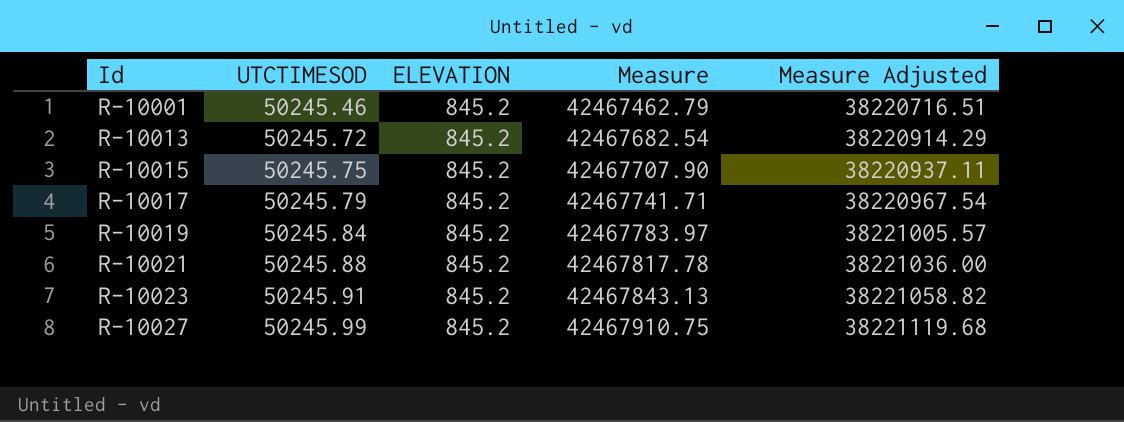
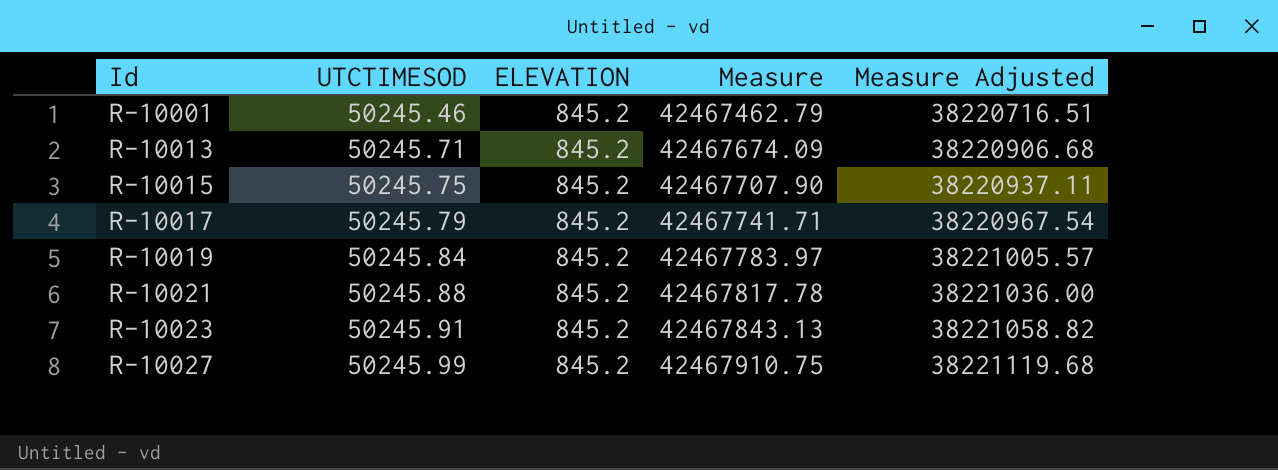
R-10013 | UTCTIMESOD: 50245.72 -> 50245.71
R-10013 | Measure: 42467682.54 -> 42467674.09
R-10013 | Measure Adjusted: 38220914.29 -> 38220906.68

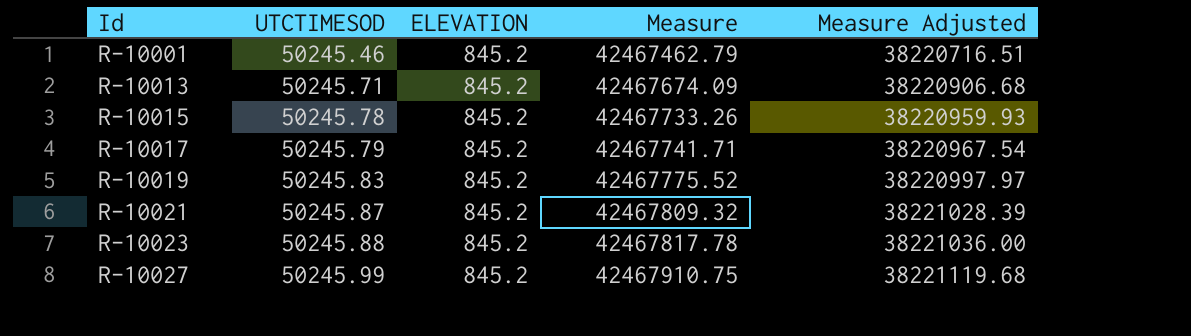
R-10015 | UTCTIMESOD: 50245.75 -> 50245.78
R-10015 | Measure: 42467707.90 -> 42467733.26
R-10015 | Measure Adjusted: 38220937.11 -> 38220959.93
R-10019 | UTCTIMESOD: 50245.84 -> 50245.83
R-10019 | Measure: 42467783.97 -> 42467775.52
R-10019 | Measure Adjusted: 38221005.57 -> 38220997.97
R-10021 | UTCTIMESOD: 50245.88 -> 50245.87
R-10021 | Measure: 42467817.78 -> 42467809.32
R-10021 | Measure Adjusted: 38221036.00 -> 38221028.39
R-10023 | UTCTIMESOD: 50245.91 -> 50245.88
R-10023 | Measure: 42467843.13 -> 42467817.78
R-10023 | Measure Adjusted: 38221058.82 -> 38221036.00

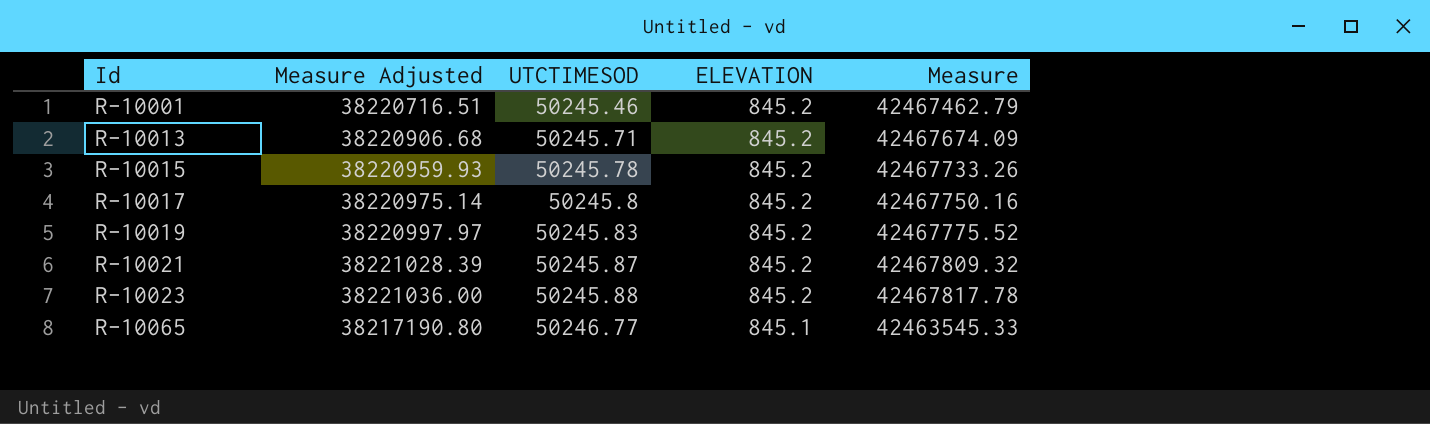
column Measure Adjusted | position: 5 -> 2
row R-10027: 50245.99 | 845.2 | 42467910.75 | 38221119.68 -> none
R-10017 | Measure Adjusted: 38220967.54 -> 38220975.14
R-10017 | UTCTIMESOD: 50245.79 -> 50245.8
R-10017 | Measure: 42467741.71 -> 42467750.16
row R-10065: none -> 38217190.80 | 50246.77 | 845.1 | 42463545.33

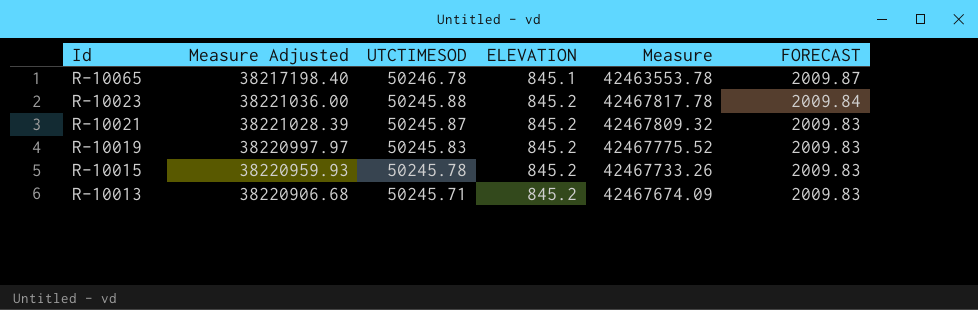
row order: Id ascending -> Id descending
column FORECAST | formula: none -> [UTCTIMESOD] * 0.04
row R-10001: 38220716.51 | 50245.46 | 845.2 | 42467462.79 -> none
row R-10017: 38220975.14 | 50245.8 | 845.2 | 42467750.16 -> none
R-10065 | Measure Adjusted: 38217190.80 -> 38217198.40
R-10065 | UTCTIMESOD: 50246.77 -> 50246.78
R-10065 | Measure: 42463545.33 -> 42463553.78

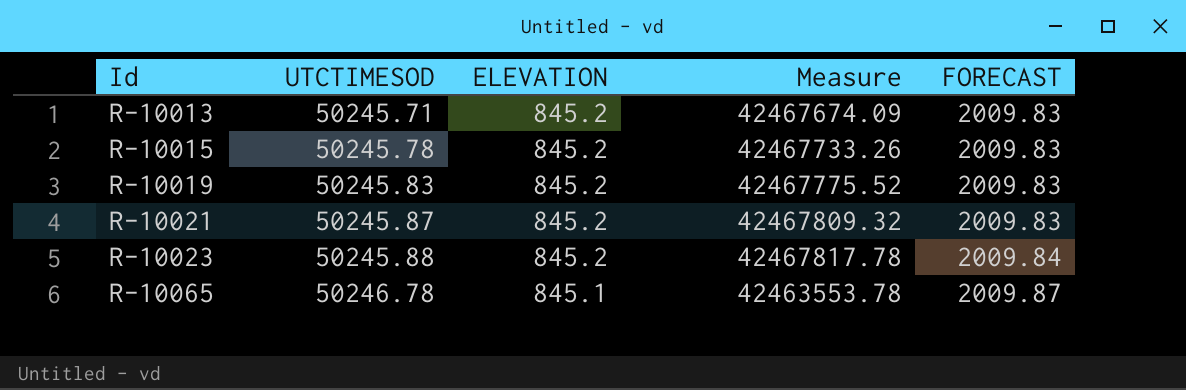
row order: Id descending -> Id ascending
column Measure Adjusted | formula: [Measure] * 0.9 -> none

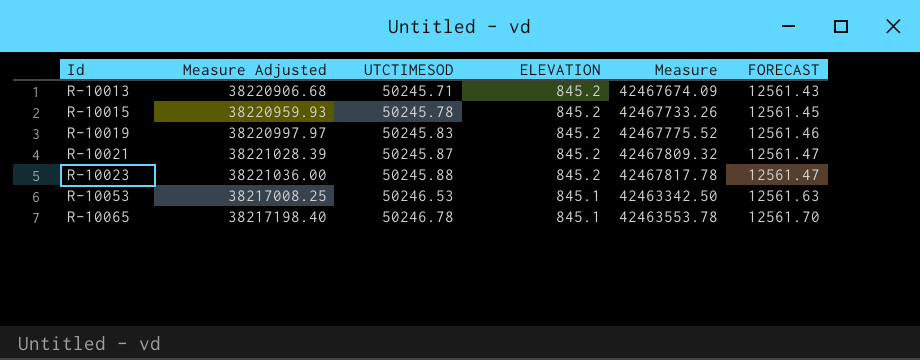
column Measure Adjusted | formula: none -> [Measure] * 0.9
column FORECAST | formula: [UTCTIMESOD] * 0.04 -> [UTCTIMESOD] * 0.25
row R-10053: none -> 38217008.25 | 50246.53 | 845.1 | 42463342.50 | 12561.63

